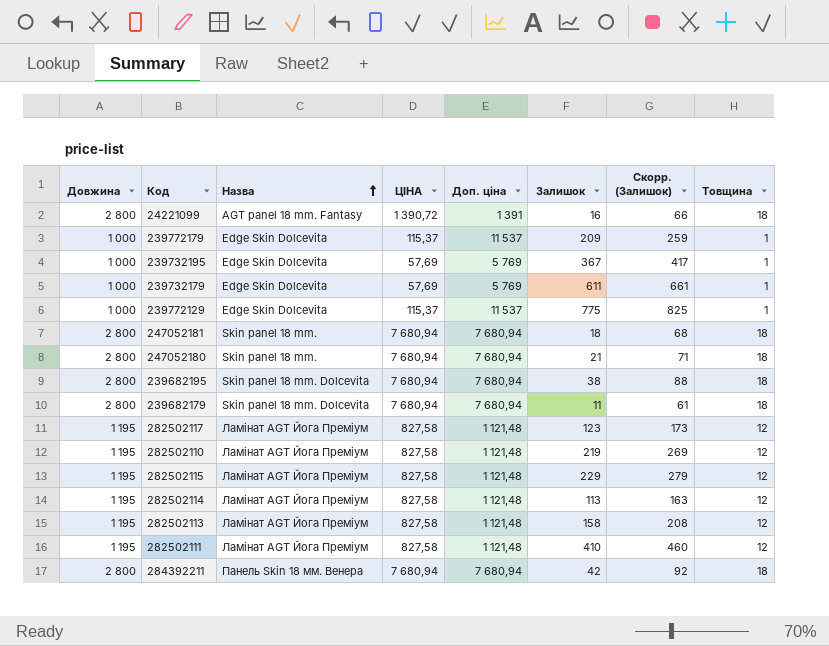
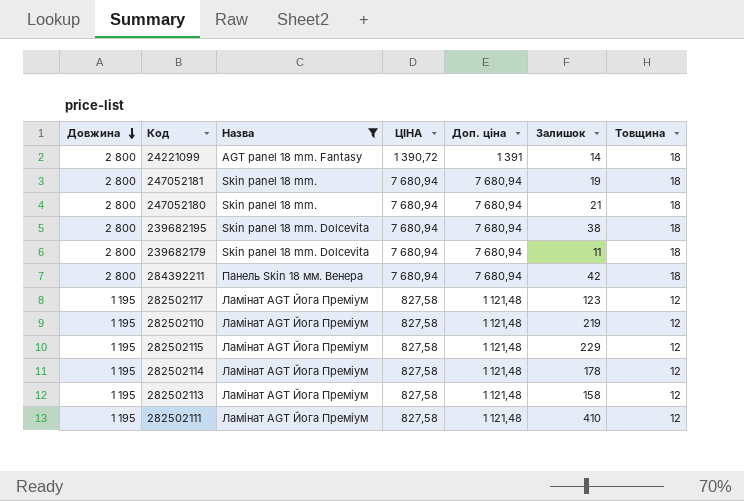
filter: none -> Назва != Edge Skin Dolcevita
row order: Назва ascending -> Довжина descending
column Скорр. (Залишок) | formula: [Залишок] + 50 -> none
24221099 | Залишок: 16 -> 14
247052181 | Залишок: 18 -> 19
282502114 | Залишок: 113 -> 178

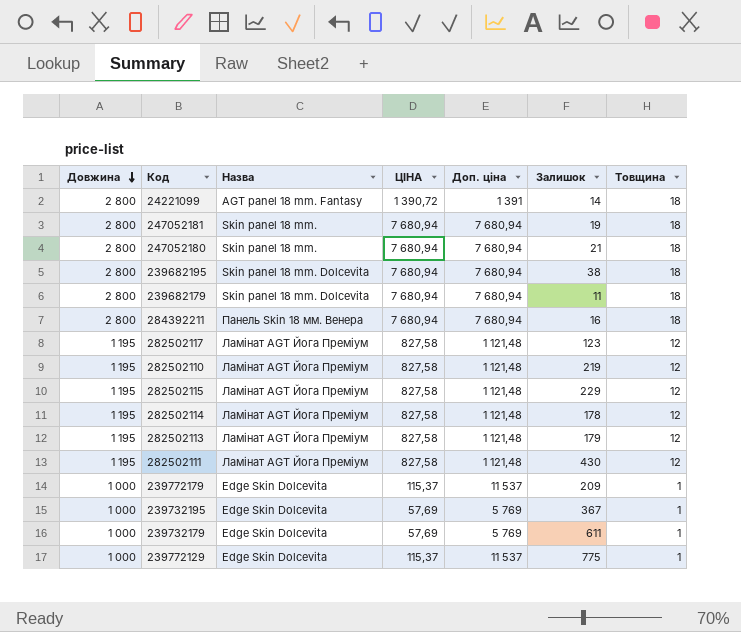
filter: Назва != Edge Skin Dolcevita -> none
284392211 | Залишок: 42 -> 16
282502113 | Залишок: 158 -> 179
282502111 | Залишок: 410 -> 430

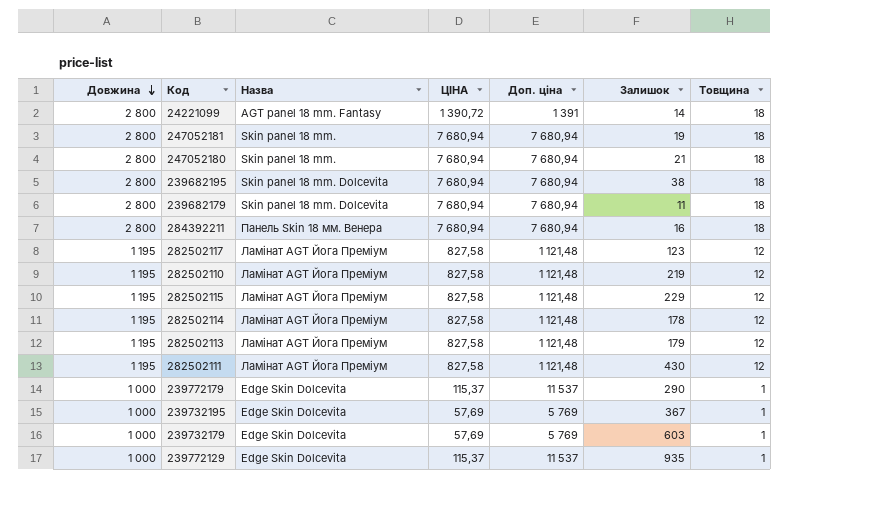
239772179 | Залишок: 209 -> 290
239732179 | Залишок: 611 -> 603
239772129 | Залишок: 775 -> 935

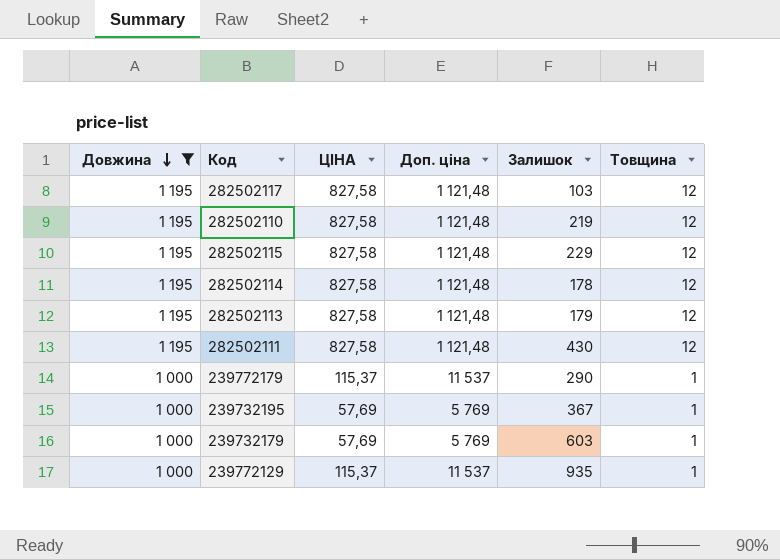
filter: none -> Довжина != 2 800
column Назва | position: 3 -> none
282502117 | Залишок: 123 -> 103

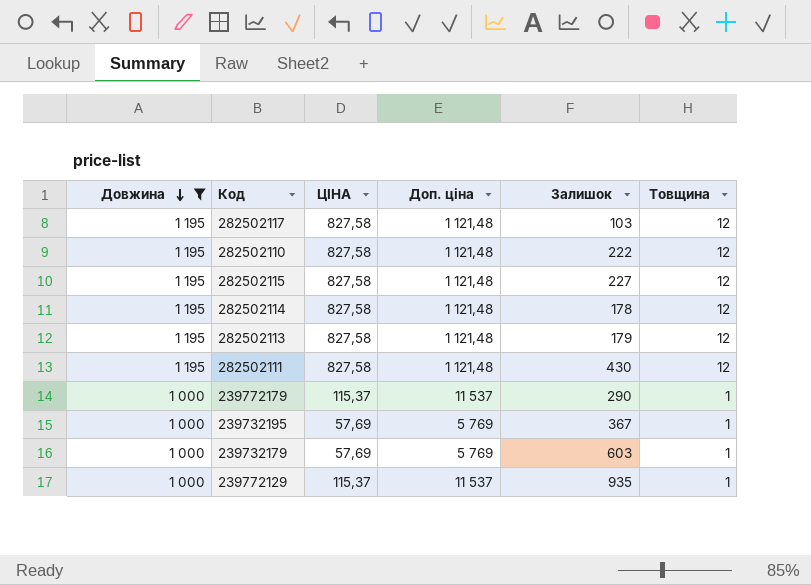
282502110 | Залишок: 219 -> 222
282502115 | Залишок: 229 -> 227

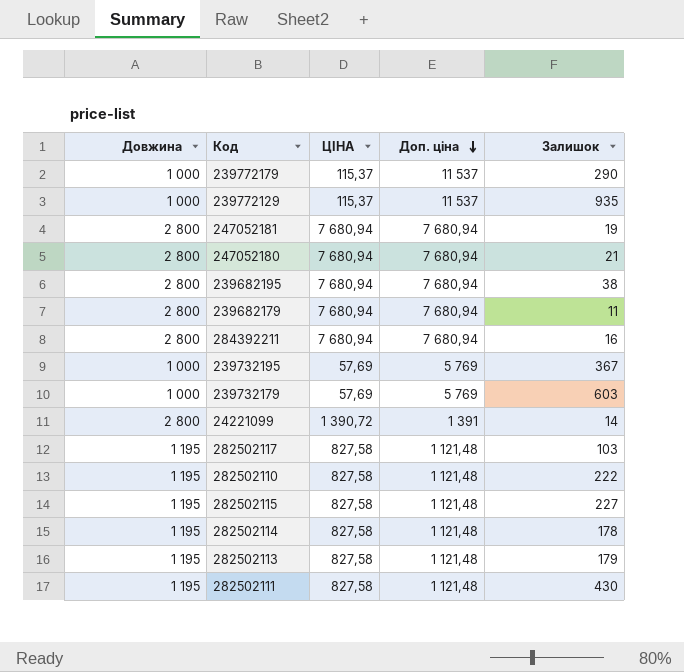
filter: Довжина != 2 800 -> none
row order: Довжина descending -> Доп. ціна descending
column Товщина | position: 6 -> none

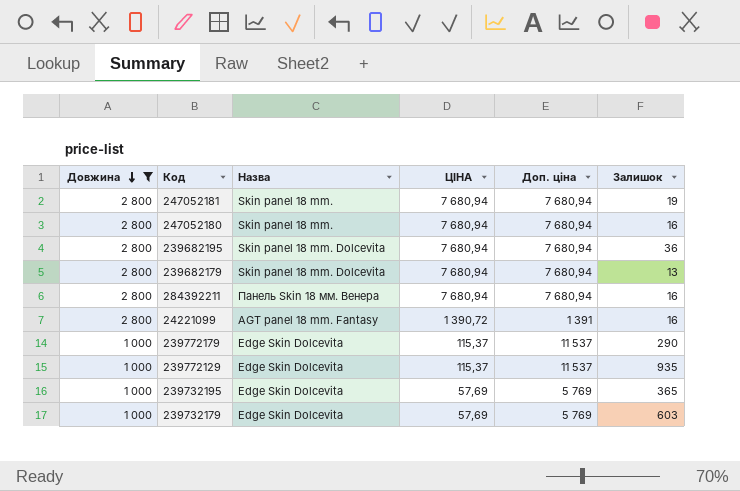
filter: none -> Довжина != 1 195
row order: Доп. ціна descending -> Довжина descending
column Назва | position: none -> 3
247052180 | Залишок: 21 -> 16
239682195 | Залишок: 38 -> 36
239682179 | Залишок: 11 -> 13
24221099 | Залишок: 14 -> 16
239732195 | Залишок: 367 -> 365

